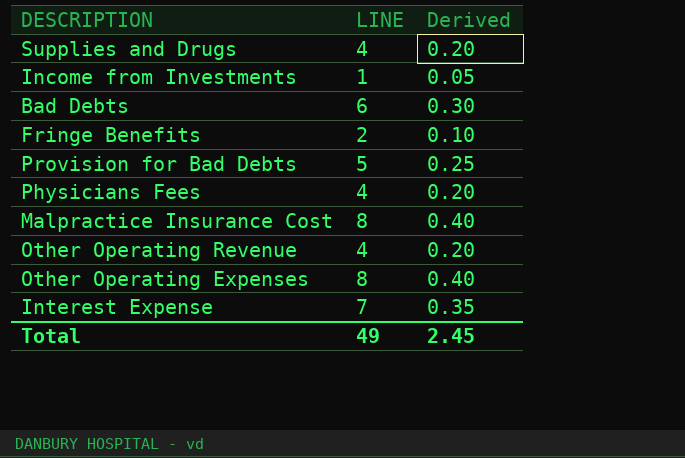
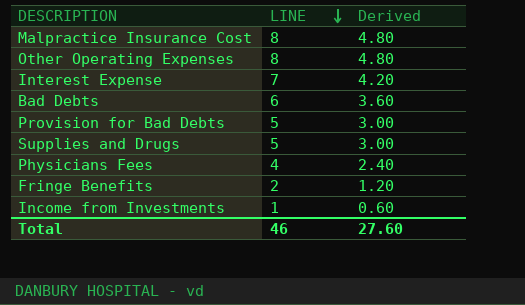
row order: none -> LINE descending
column Derived | formula: [LINE] * 0.05 -> [LINE] * 0.6
row Other Operating Revenue: 4 | 0.20 -> none
Supplies and Drugs | LINE: 4 -> 5
Total | LINE: 49 -> 46
Total | Derived: 2.45 -> 27.60

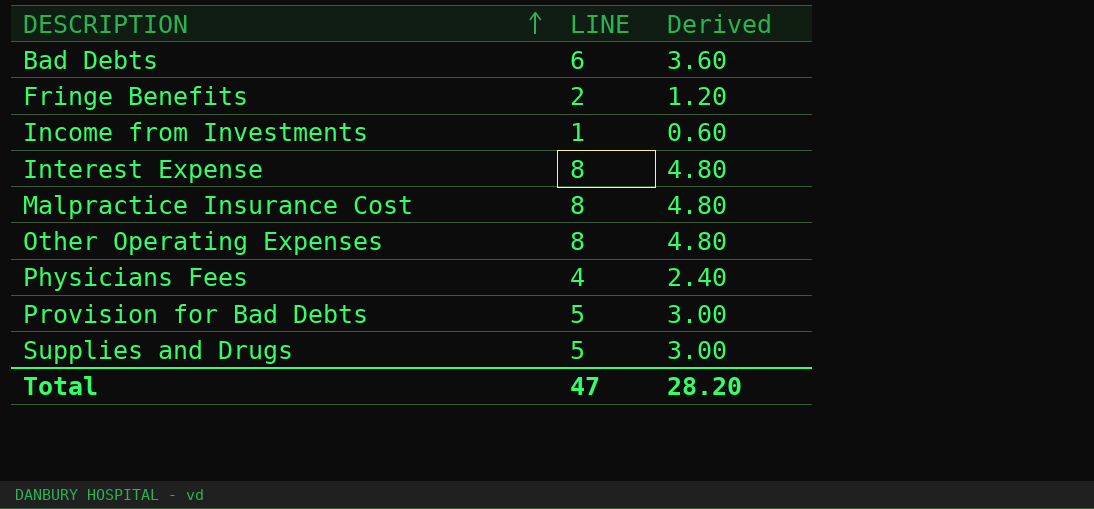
row order: LINE descending -> DESCRIPTION ascending
Interest Expense | LINE: 7 -> 8
Interest Expense | Derived: 4.20 -> 4.80
Total | LINE: 46 -> 47
Total | Derived: 27.60 -> 28.20

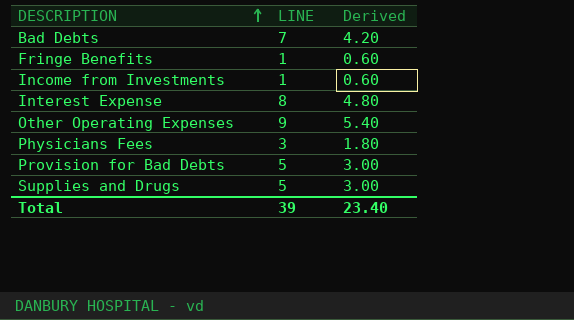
row Malpractice Insurance Cost: 8 | 4.80 -> none
Bad Debts | LINE: 6 -> 7
Bad Debts | Derived: 3.60 -> 4.20
Fringe Benefits | LINE: 2 -> 1
Fringe Benefits | Derived: 1.20 -> 0.60
Other Operating Expenses | LINE: 8 -> 9
Other Operating Expenses | Derived: 4.80 -> 5.40
Physicians Fees | LINE: 4 -> 3
Physicians Fees | Derived: 2.40 -> 1.80
Total | LINE: 47 -> 39
Total | Derived: 28.20 -> 23.40

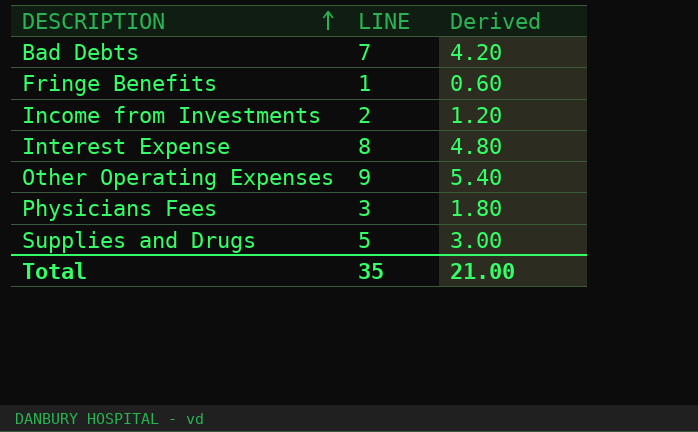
row Provision for Bad Debts: 5 | 3.00 -> none
Income from Investments | LINE: 1 -> 2
Income from Investments | Derived: 0.60 -> 1.20
Total | LINE: 39 -> 35
Total | Derived: 23.40 -> 21.00

